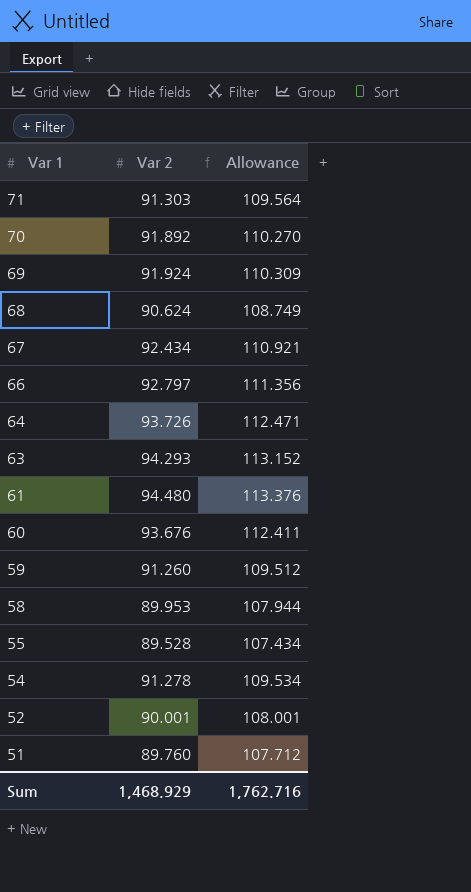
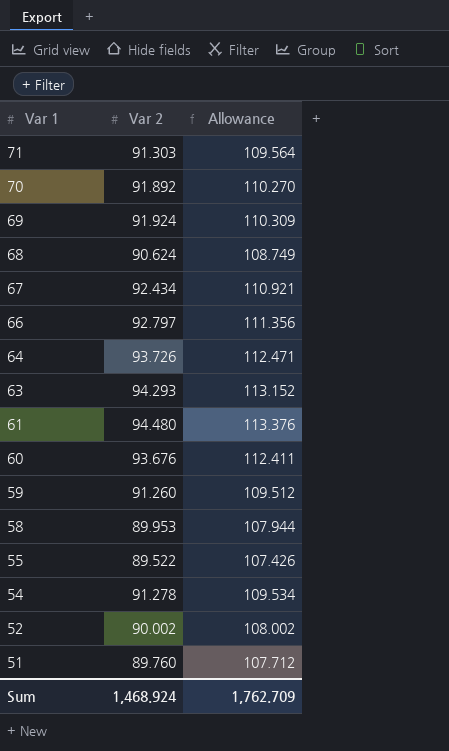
55 | Var 2: 89.528 -> 89.522
55 | Allowance: 107.434 -> 107.426
52 | Var 2: 90.001 -> 90.002
52 | Allowance: 108.001 -> 108.002
Sum | Var 2: 1,468.929 -> 1,468.924
Sum | Allowance: 1,762.716 -> 1,762.709

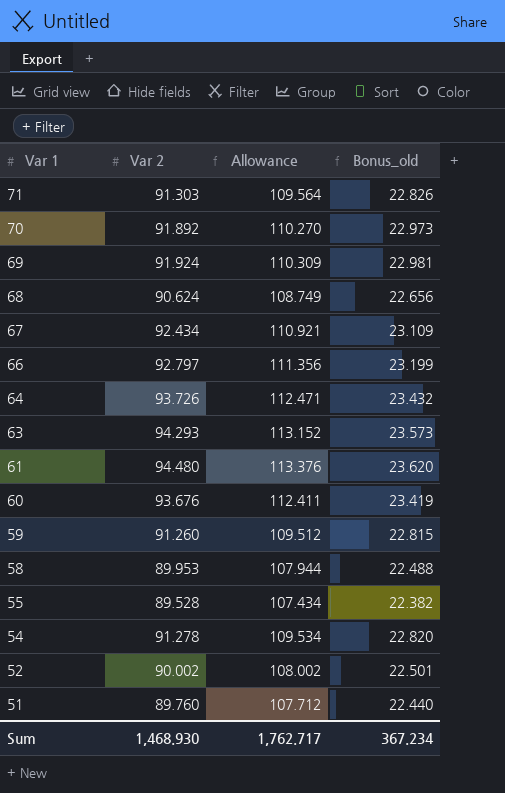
column Bonus_old | formula: none -> [Var 2] * 0.25
55 | Var 2: 89.522 -> 89.528
55 | Allowance: 107.426 -> 107.434
Sum | Var 2: 1,468.924 -> 1,468.930
Sum | Allowance: 1,762.709 -> 1,762.717

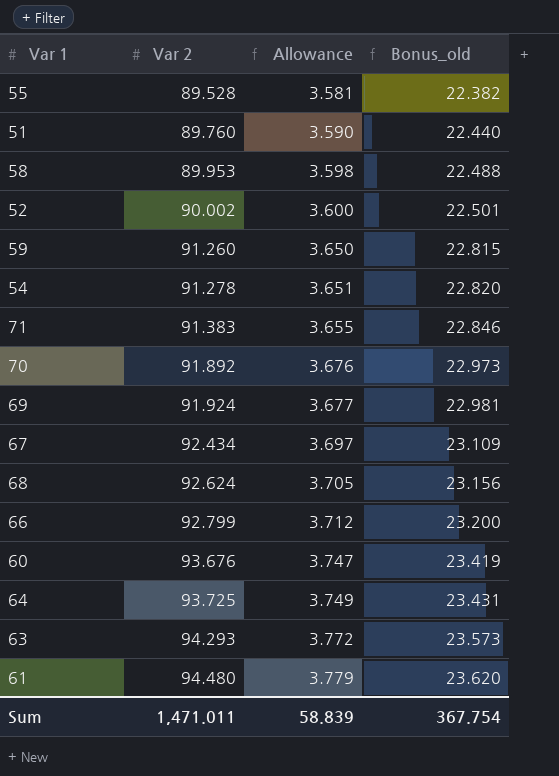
row order: Var 1 descending -> Var 2 ascending
column Allowance | formula: [Var 2] * 1.2 -> [Var 2] * 0.04
71 | Var 2: 91.303 -> 91.383
71 | Bonus_old: 22.826 -> 22.846
68 | Var 2: 90.624 -> 92.624
68 | Bonus_old: 22.656 -> 23.156
66 | Var 2: 92.797 -> 92.799
66 | Bonus_old: 23.199 -> 23.200
64 | Var 2: 93.726 -> 93.725
64 | Bonus_old: 23.432 -> 23.431
Sum | Var 2: 1,468.930 -> 1,471.011
Sum | Allowance: 1,762.717 -> 58.839
Sum | Bonus_old: 367.234 -> 367.754

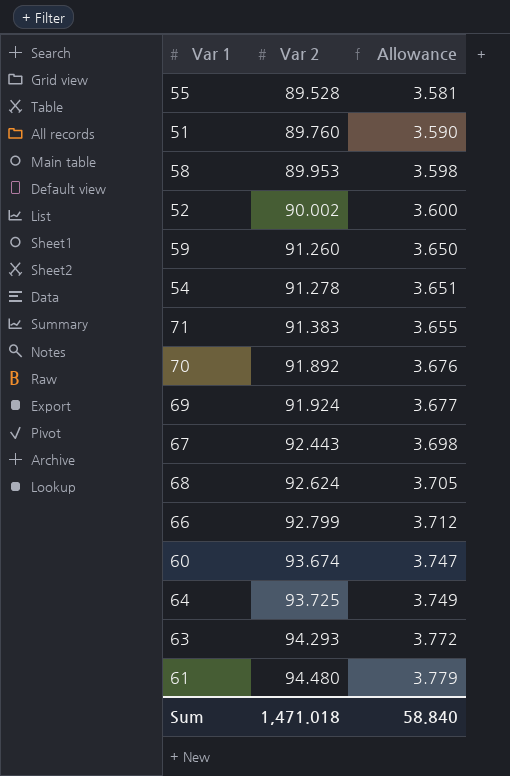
column Bonus_old | formula: [Var 2] * 0.25 -> none
67 | Var 2: 92.434 -> 92.443
67 | Allowance: 3.697 -> 3.698
60 | Var 2: 93.676 -> 93.674
Sum | Var 2: 1,471.011 -> 1,471.018
Sum | Allowance: 58.839 -> 58.840

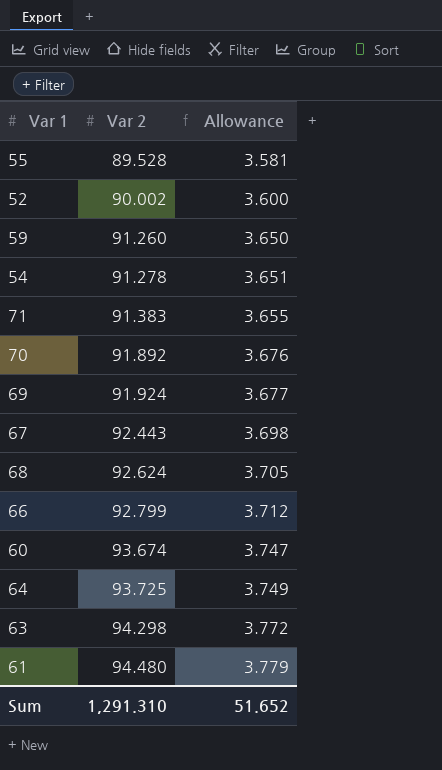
row 51: 89.760 | 3.590 -> none
row 58: 89.953 | 3.598 -> none
63 | Var 2: 94.293 -> 94.298
Sum | Var 2: 1,471.018 -> 1,291.310
Sum | Allowance: 58.840 -> 51.652

